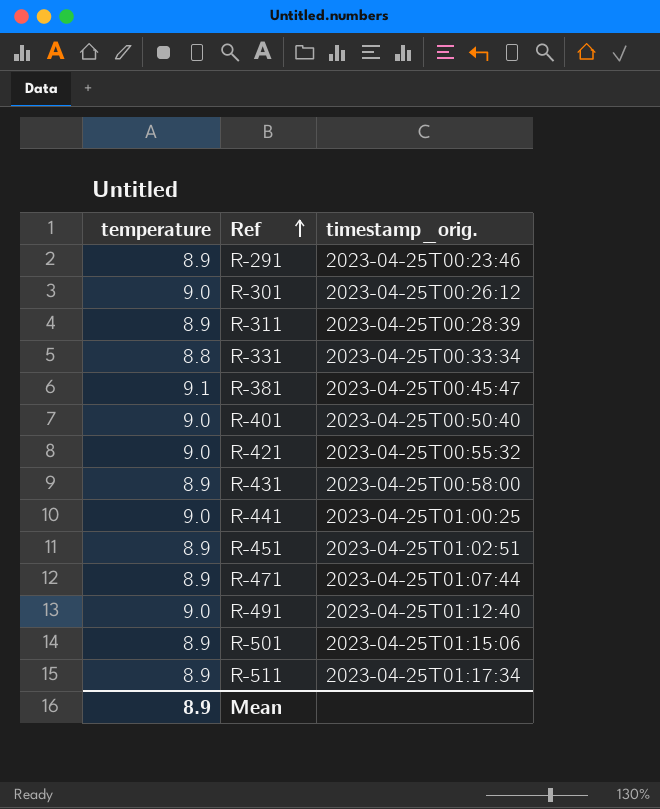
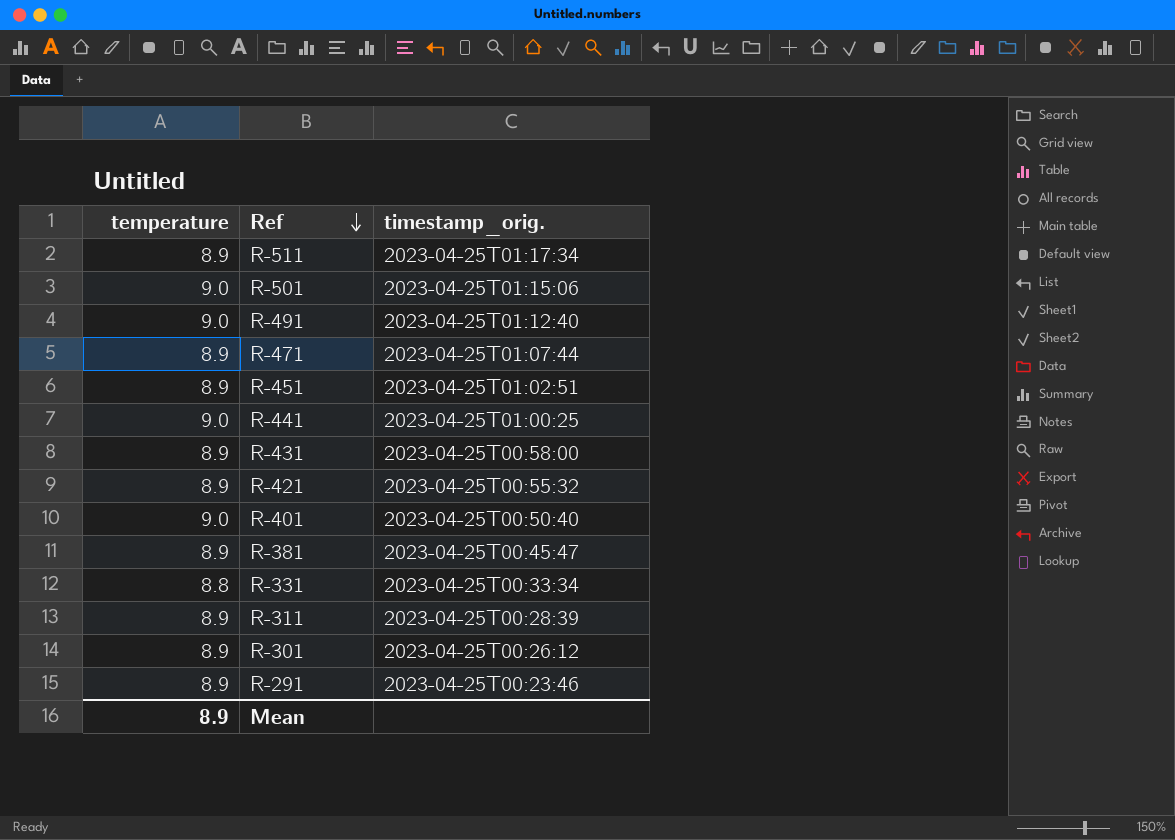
row order: Ref ascending -> Ref descending
R-501 | temperature: 8.9 -> 9.0
R-421 | temperature: 9.0 -> 8.9
R-381 | temperature: 9.1 -> 8.9
R-301 | temperature: 9.0 -> 8.9

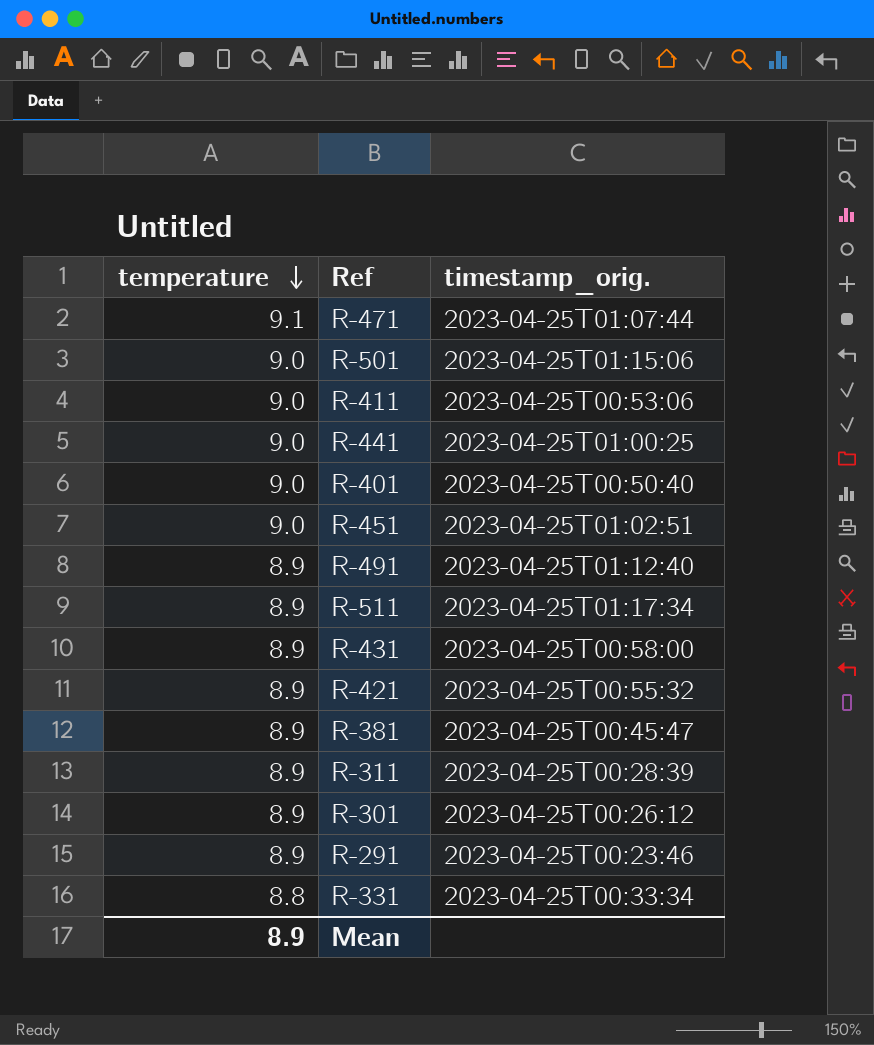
row order: Ref descending -> temperature descending
R-471 | temperature: 8.9 -> 9.1
row R-411: none -> 9.0 | 2023-04-25T00:53:06
R-451 | temperature: 8.9 -> 9.0
R-491 | temperature: 9.0 -> 8.9

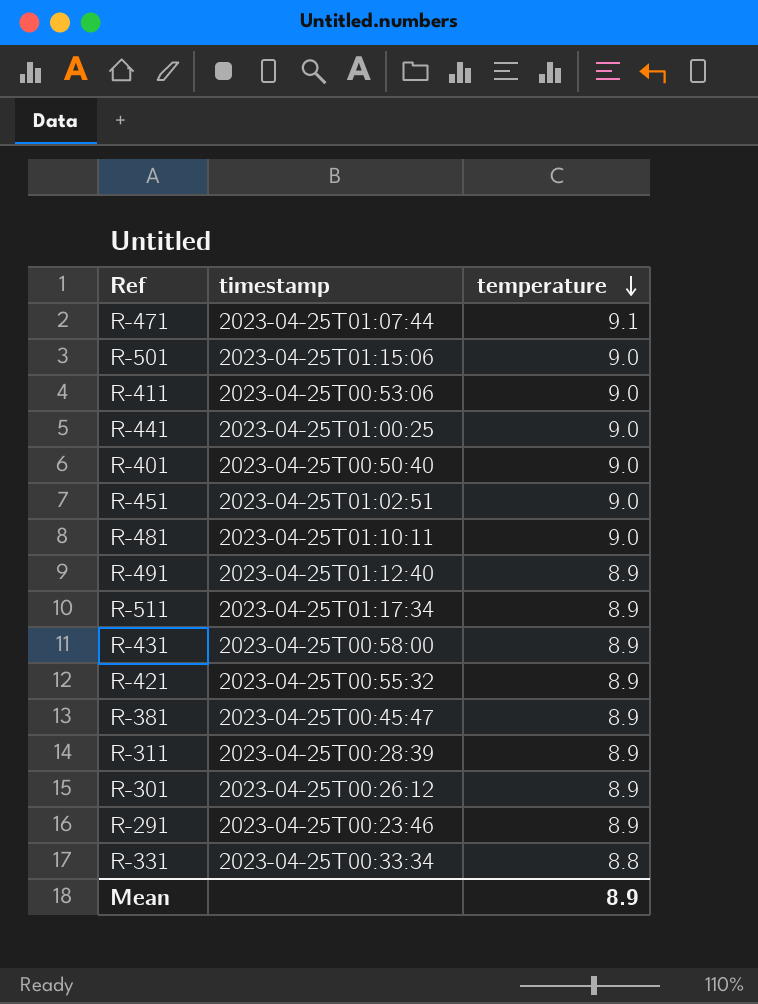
column name: timestamp_orig. -> timestamp
column temperature | position: 1 -> 3
row R-481: none -> 2023-04-25T01:10:11 | 9.0

